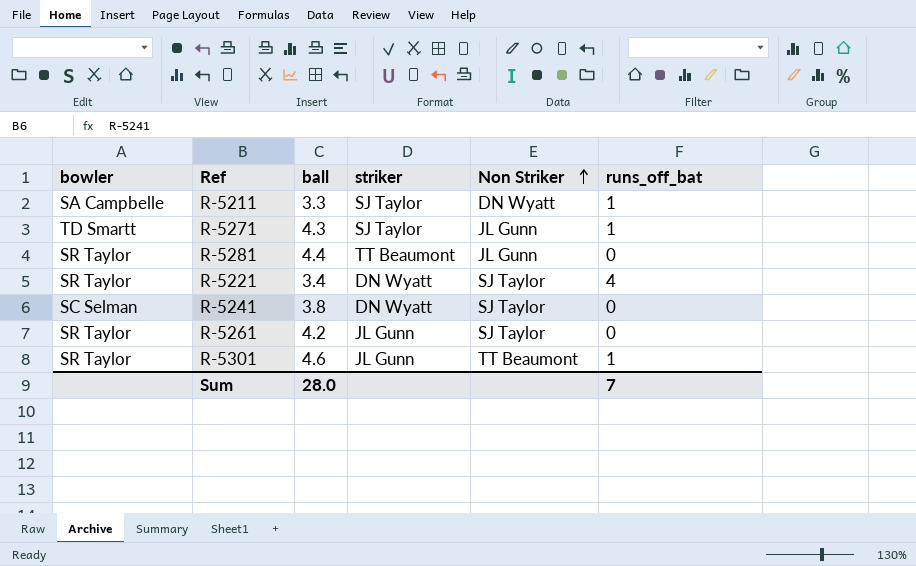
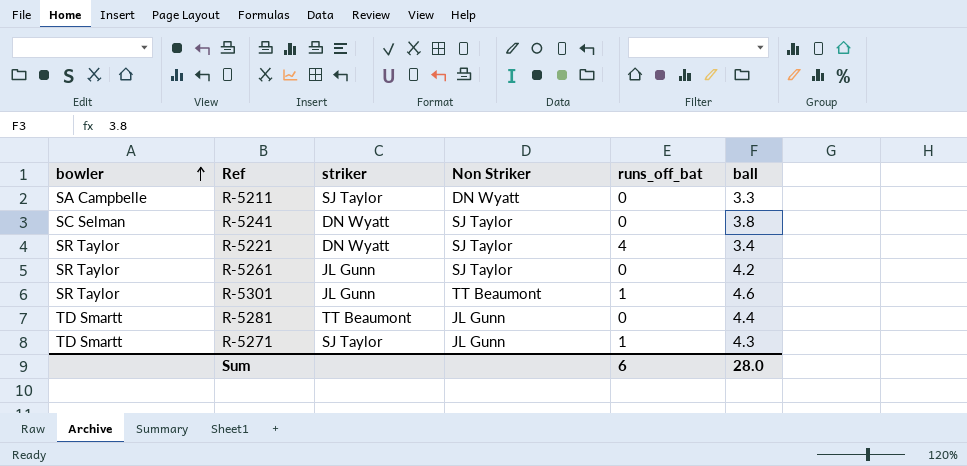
row order: Non Striker ascending -> bowler ascending
column ball | position: 3 -> 6
R-5211 | runs_off_bat: 1 -> 0
R-5281 | bowler: SR Taylor -> TD Smartt
Sum | runs_off_bat: 7 -> 6

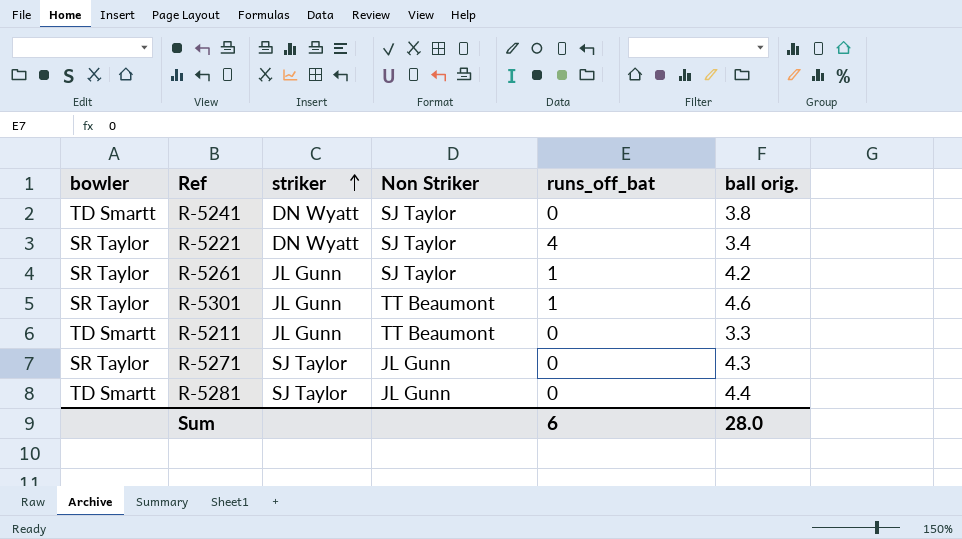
row order: bowler ascending -> striker ascending
column name: ball -> ball orig.
R-5241 | bowler: SC Selman -> TD Smartt
R-5261 | runs_off_bat: 0 -> 1
R-5211 | bowler: SA Campbelle -> TD Smartt
R-5211 | striker: SJ Taylor -> JL Gunn
R-5211 | Non Striker: DN Wyatt -> TT Beaumont
R-5271 | bowler: TD Smartt -> SR Taylor
R-5271 | runs_off_bat: 1 -> 0
R-5281 | striker: TT Beaumont -> SJ Taylor

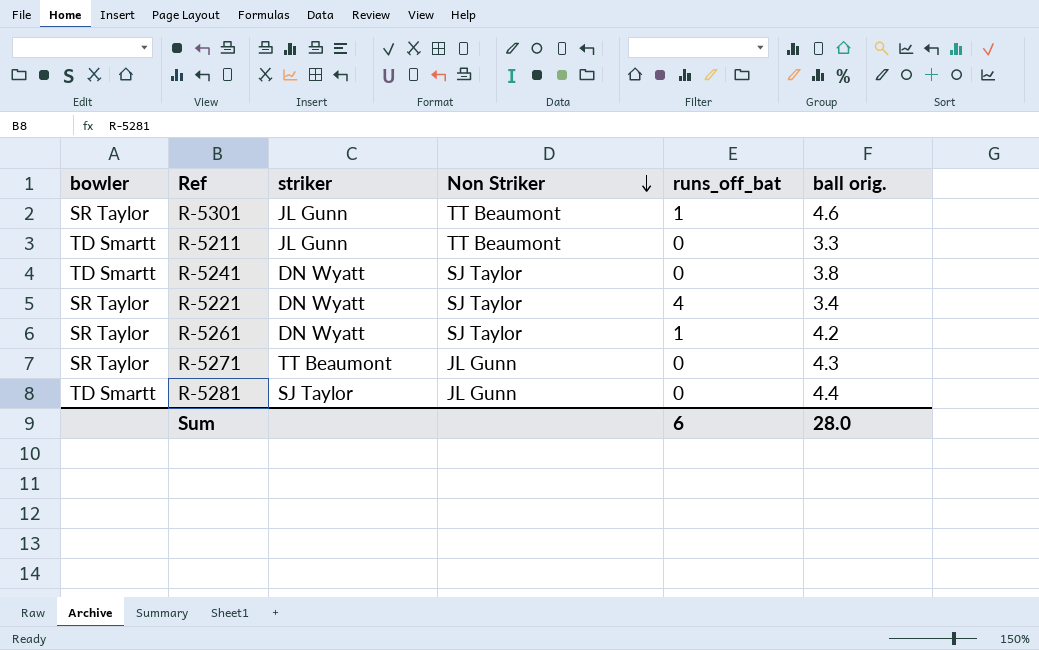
row order: striker ascending -> Non Striker descending
R-5261 | striker: JL Gunn -> DN Wyatt
R-5271 | striker: SJ Taylor -> TT Beaumont

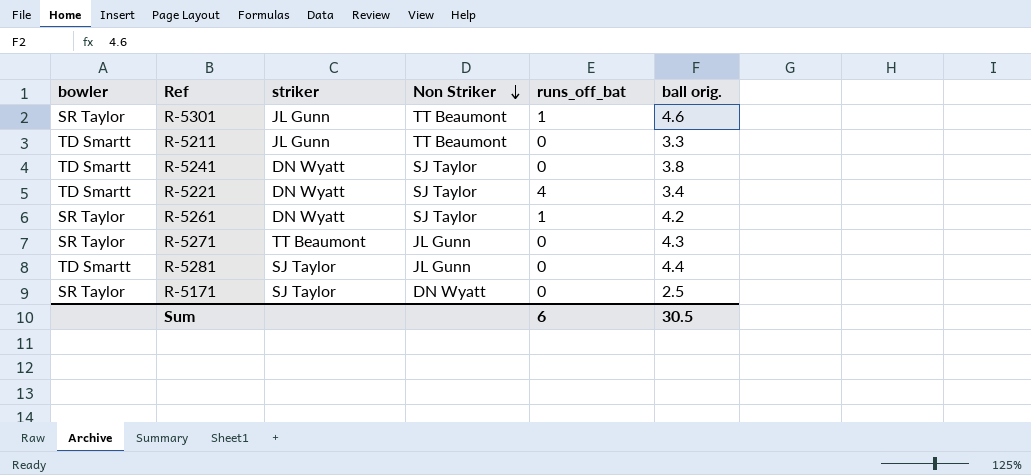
R-5221 | bowler: SR Taylor -> TD Smartt
row R-5171: none -> SR Taylor | SJ Taylor | DN Wyatt | 0 | 2.5
Sum | ball orig.: 28.0 -> 30.5

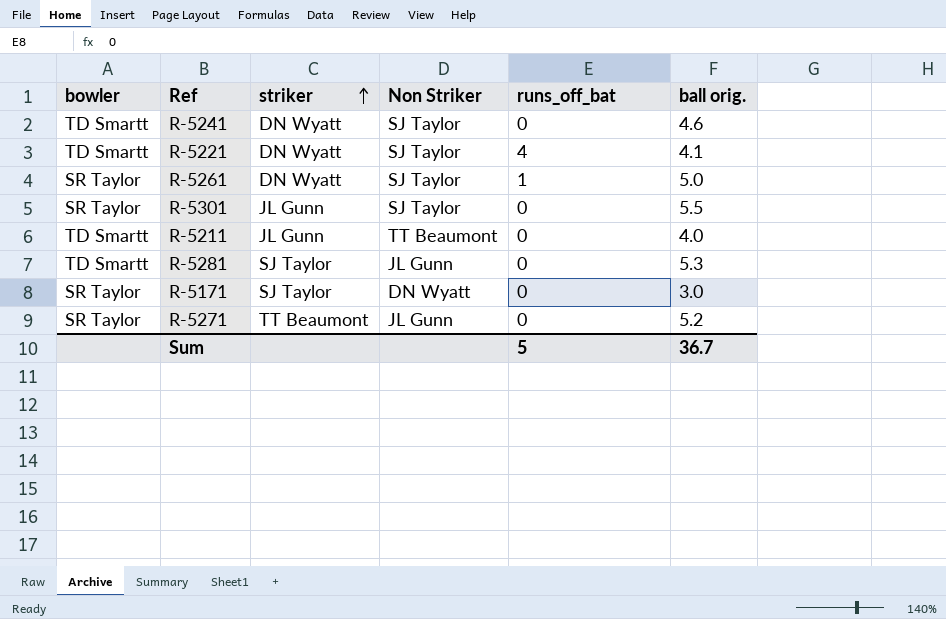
row order: Non Striker descending -> striker ascending
R-5241 | ball orig.: 3.8 -> 4.6
R-5221 | ball orig.: 3.4 -> 4.1
R-5261 | ball orig.: 4.2 -> 5.0
R-5301 | Non Striker: TT Beaumont -> SJ Taylor
R-5301 | runs_off_bat: 1 -> 0
R-5301 | ball orig.: 4.6 -> 5.5
R-5211 | ball orig.: 3.3 -> 4.0
R-5281 | ball orig.: 4.4 -> 5.3
R-5171 | ball orig.: 2.5 -> 3.0
R-5271 | ball orig.: 4.3 -> 5.2
Sum | runs_off_bat: 6 -> 5
Sum | ball orig.: 30.5 -> 36.7

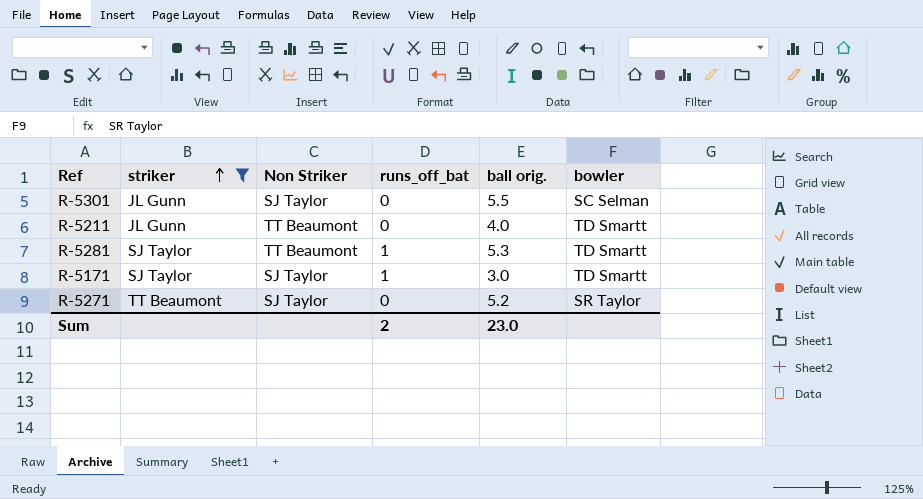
filter: none -> striker != DN Wyatt
column bowler | position: 1 -> 6
R-5301 | bowler: SR Taylor -> SC Selman
R-5281 | Non Striker: JL Gunn -> TT Beaumont
R-5281 | runs_off_bat: 0 -> 1
R-5171 | Non Striker: DN Wyatt -> SJ Taylor
R-5171 | runs_off_bat: 0 -> 1
R-5171 | bowler: SR Taylor -> TD Smartt
R-5271 | Non Striker: JL Gunn -> SJ Taylor
Sum | runs_off_bat: 5 -> 2
Sum | ball orig.: 36.7 -> 23.0

